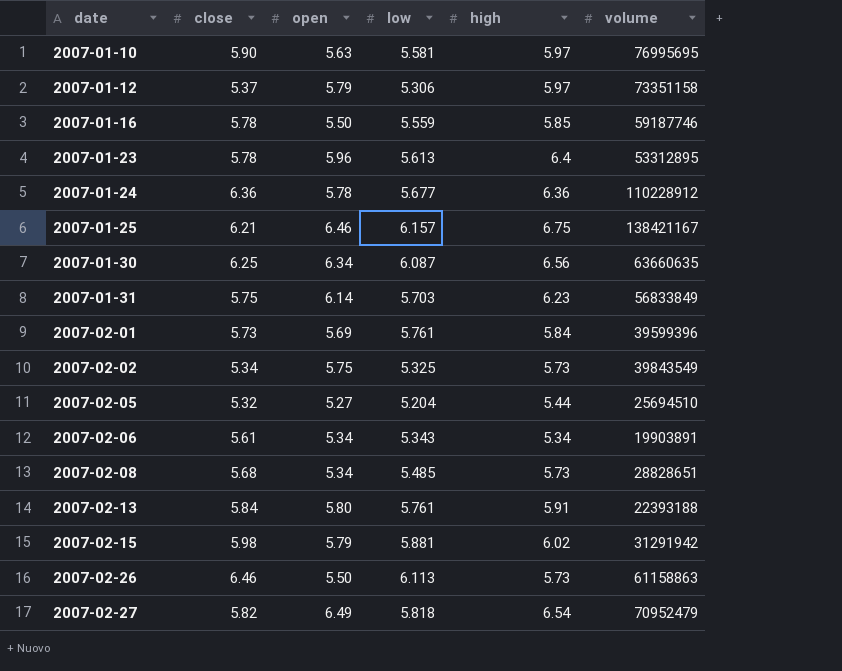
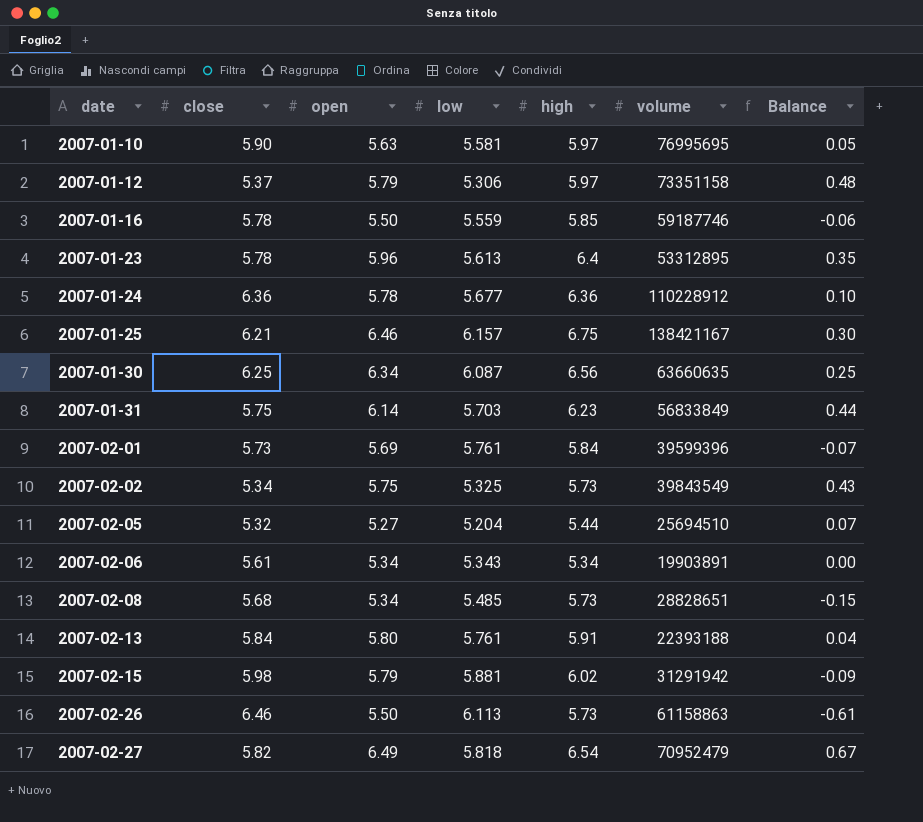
column Balance | formula: none -> [open] - [low]

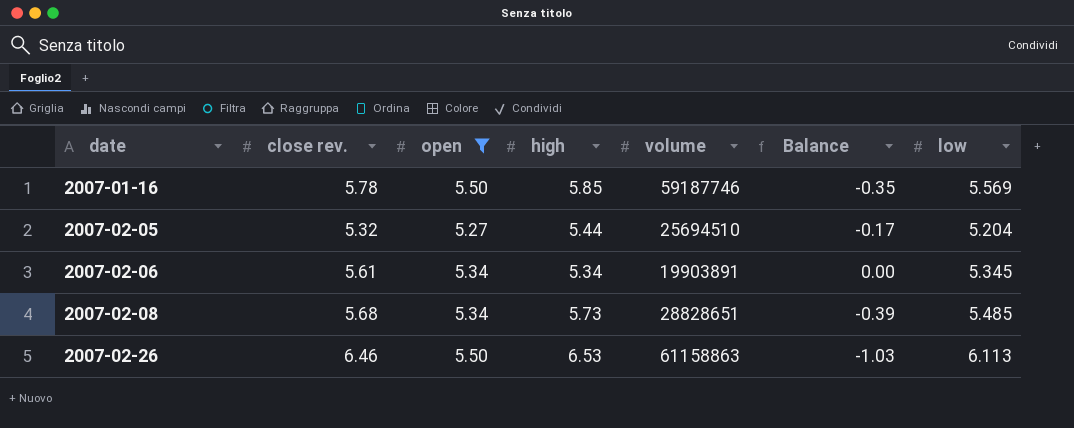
filter: none -> open <= 5.50
column name: close -> close rev.
column Balance | formula: [open] - [low] -> [open] - [high]
column low | position: 4 -> 7
2007-01-16 | low: 5.559 -> 5.569
2007-02-06 | low: 5.343 -> 5.345
2007-02-26 | high: 5.73 -> 6.53

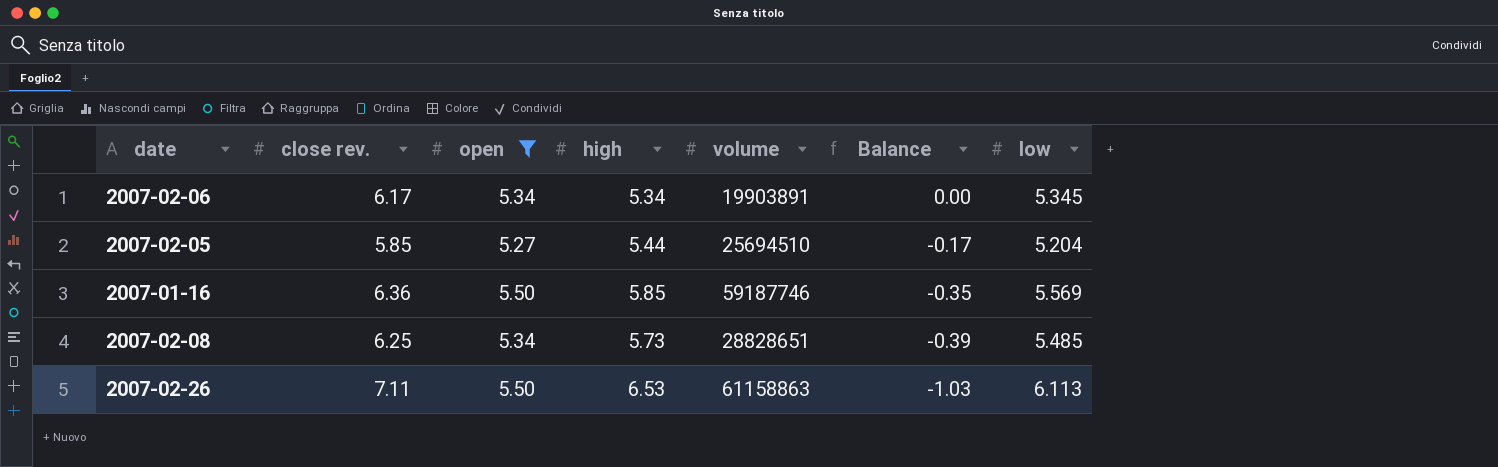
row order: date ascending -> Balance descending
2007-02-06 | close rev.: 5.61 -> 6.17
2007-02-05 | close rev.: 5.32 -> 5.85
2007-01-16 | close rev.: 5.78 -> 6.36
2007-02-08 | close rev.: 5.68 -> 6.25
2007-02-26 | close rev.: 6.46 -> 7.11

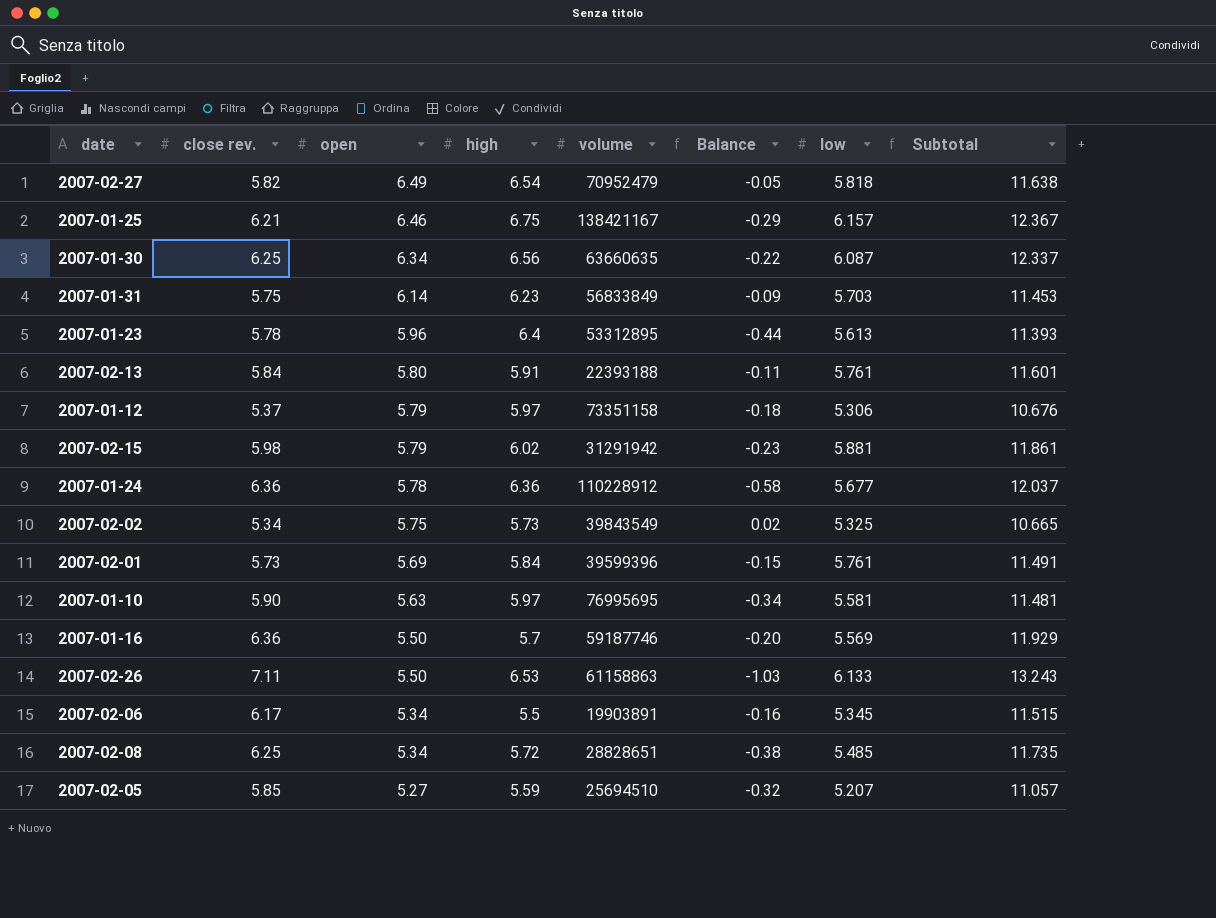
filter: open <= 5.50 -> none
row order: Balance descending -> open descending
column Subtotal | formula: none -> [close rev.] + [low]
2007-01-16 | high: 5.85 -> 5.7
2007-01-16 | Balance: -0.35 -> -0.20
2007-02-26 | low: 6.113 -> 6.133
2007-02-06 | high: 5.34 -> 5.5
2007-02-06 | Balance: 0.00 -> -0.16
2007-02-08 | high: 5.73 -> 5.72
2007-02-08 | Balance: -0.39 -> -0.38
2007-02-05 | high: 5.44 -> 5.59
2007-02-05 | Balance: -0.17 -> -0.32
2007-02-05 | low: 5.204 -> 5.207

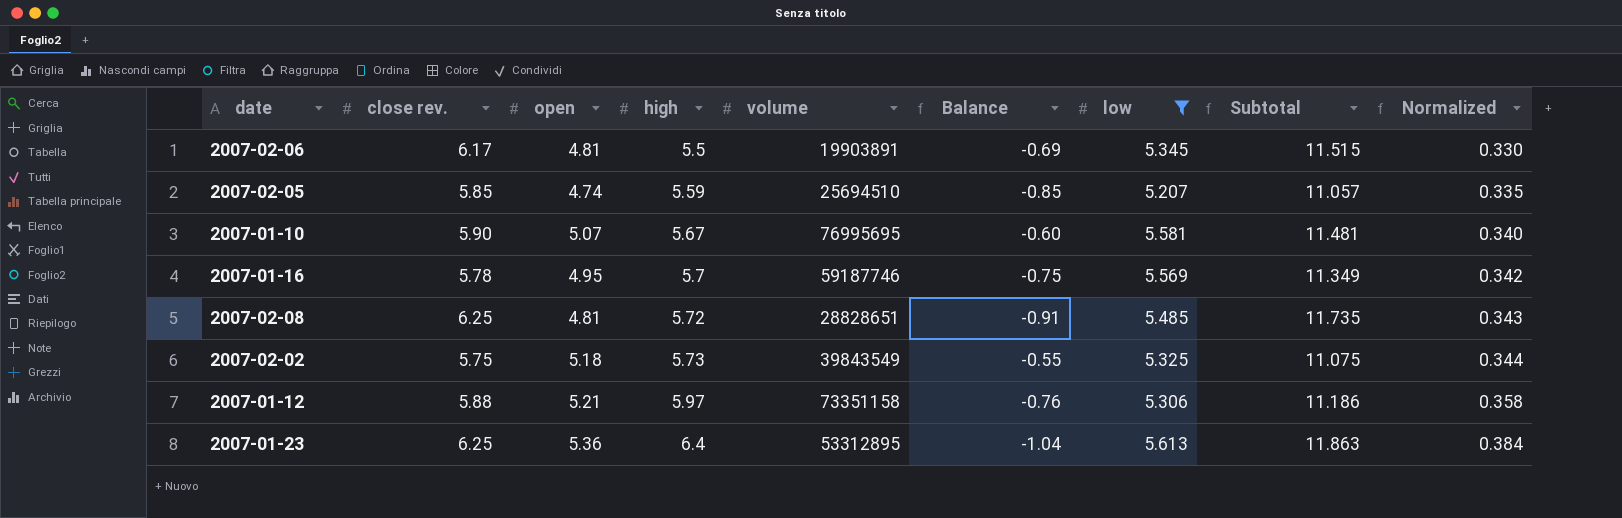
filter: none -> low <= 5.613
row order: open descending -> high ascending
column Normalized | formula: none -> [high] * 0.06
2007-02-06 | open: 5.34 -> 4.81
2007-02-06 | Balance: -0.16 -> -0.69
2007-02-05 | open: 5.27 -> 4.74
2007-02-05 | Balance: -0.32 -> -0.85
2007-01-10 | open: 5.63 -> 5.07
2007-01-10 | high: 5.97 -> 5.67
2007-01-10 | Balance: -0.34 -> -0.60
2007-01-16 | close rev.: 6.36 -> 5.78
2007-01-16 | open: 5.50 -> 4.95
2007-01-16 | Balance: -0.20 -> -0.75
2007-01-16 | Subtotal: 11.929 -> 11.349
2007-02-08 | open: 5.34 -> 4.81
2007-02-08 | Balance: -0.38 -> -0.91
2007-02-02 | close rev.: 5.34 -> 5.75
2007-02-02 | open: 5.75 -> 5.18
2007-02-02 | Balance: 0.02 -> -0.55
2007-02-02 | Subtotal: 10.665 -> 11.075
2007-01-12 | close rev.: 5.37 -> 5.88
2007-01-12 | open: 5.79 -> 5.21
2007-01-12 | Balance: -0.18 -> -0.76
2007-01-12 | Subtotal: 10.676 -> 11.186
2007-01-23 | close rev.: 5.78 -> 6.25
2007-01-23 | open: 5.96 -> 5.36
2007-01-23 | Balance: -0.44 -> -1.04
2007-01-23 | Subtotal: 11.393 -> 11.863

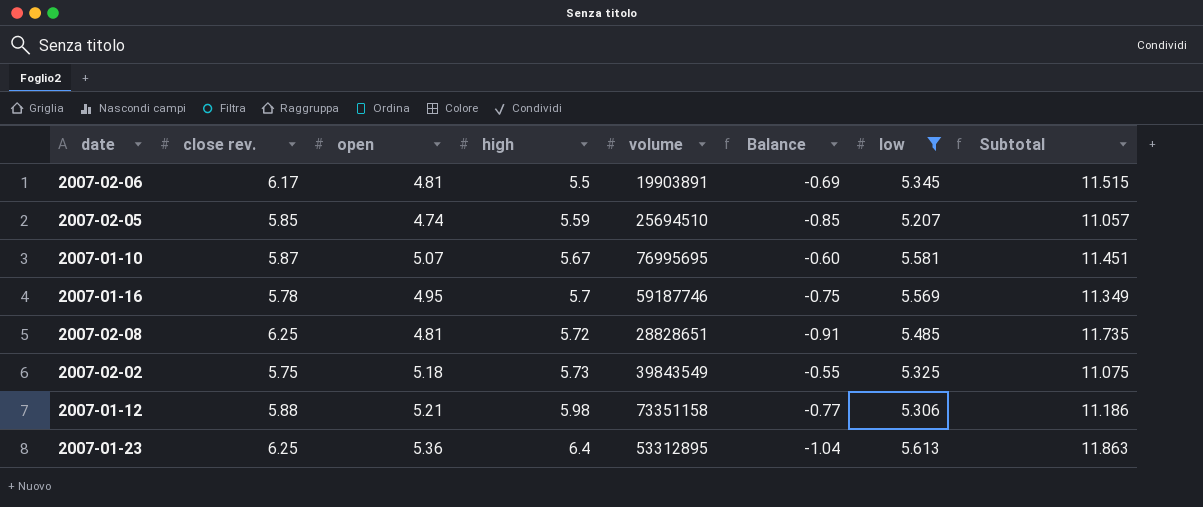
column Normalized | formula: [high] * 0.06 -> none
2007-01-10 | close rev.: 5.90 -> 5.87
2007-01-10 | Subtotal: 11.481 -> 11.451
2007-01-12 | high: 5.97 -> 5.98
2007-01-12 | Balance: -0.76 -> -0.77

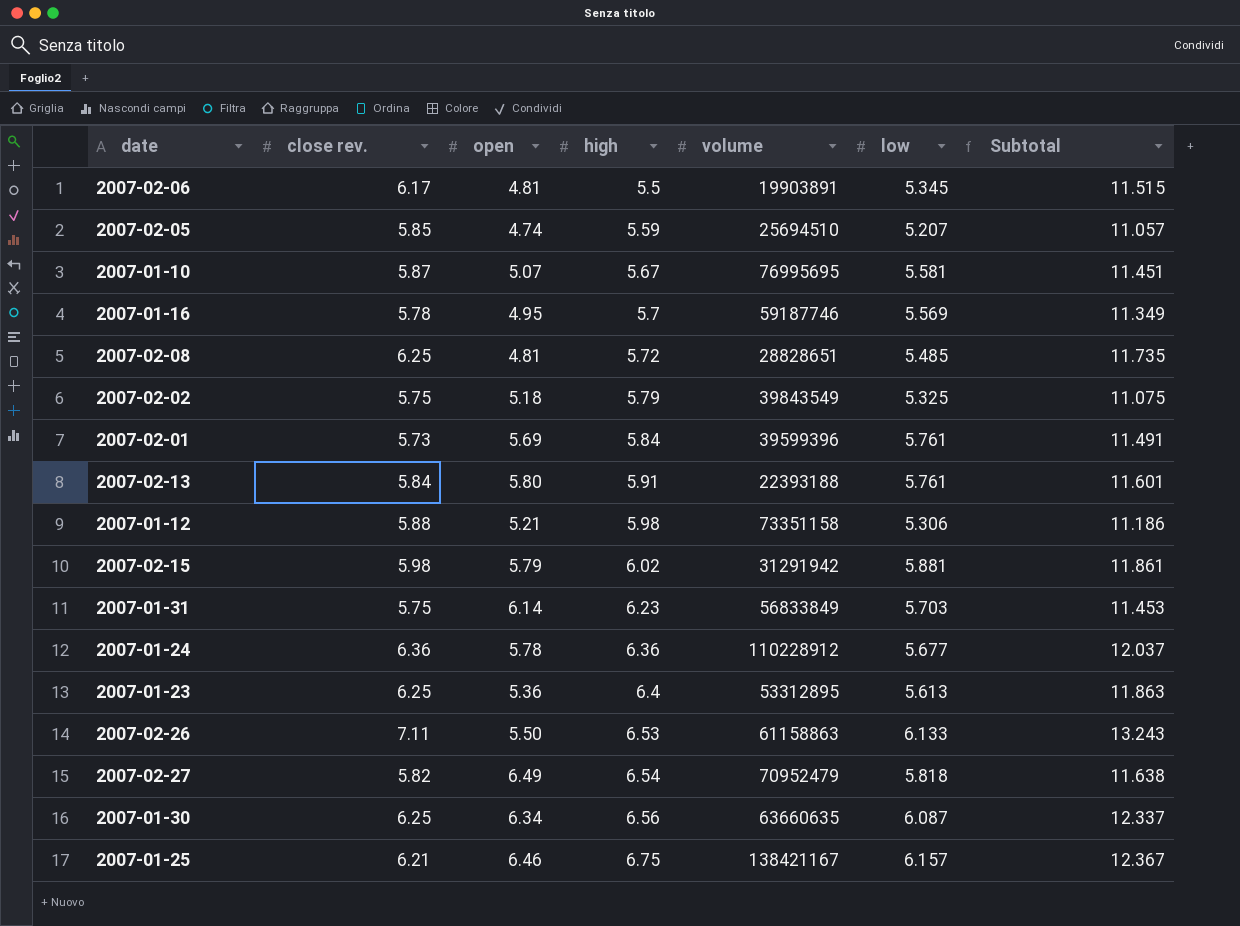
filter: low <= 5.613 -> none
column Balance | formula: [open] - [high] -> none
2007-02-02 | high: 5.73 -> 5.79

